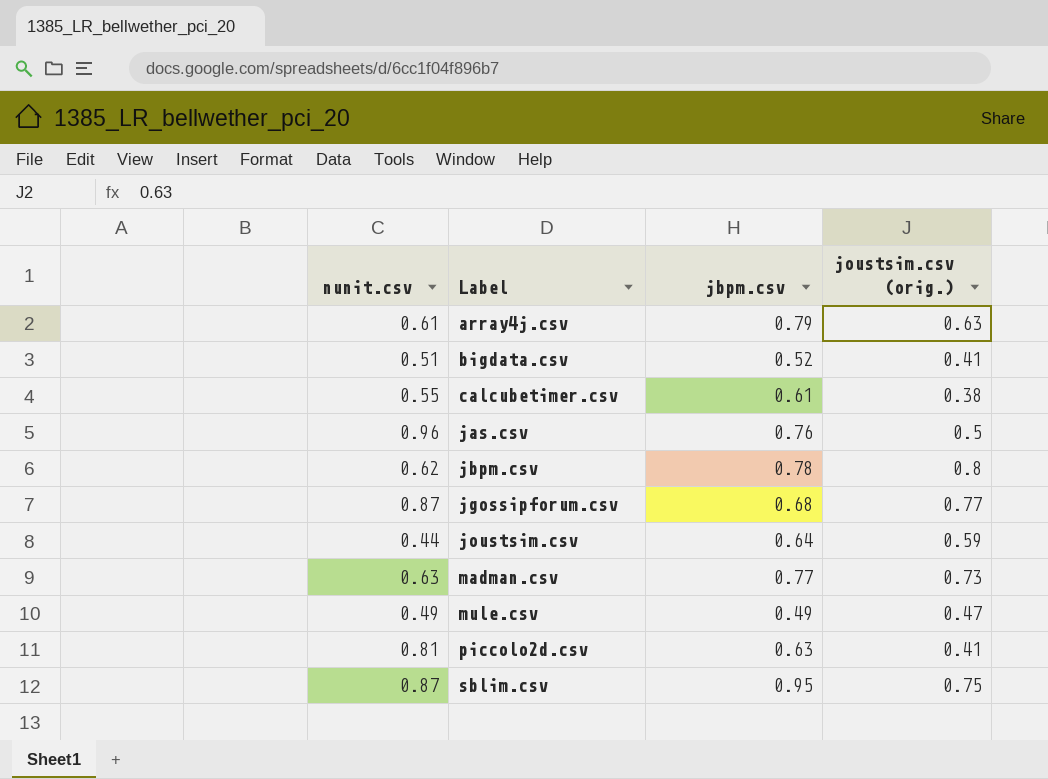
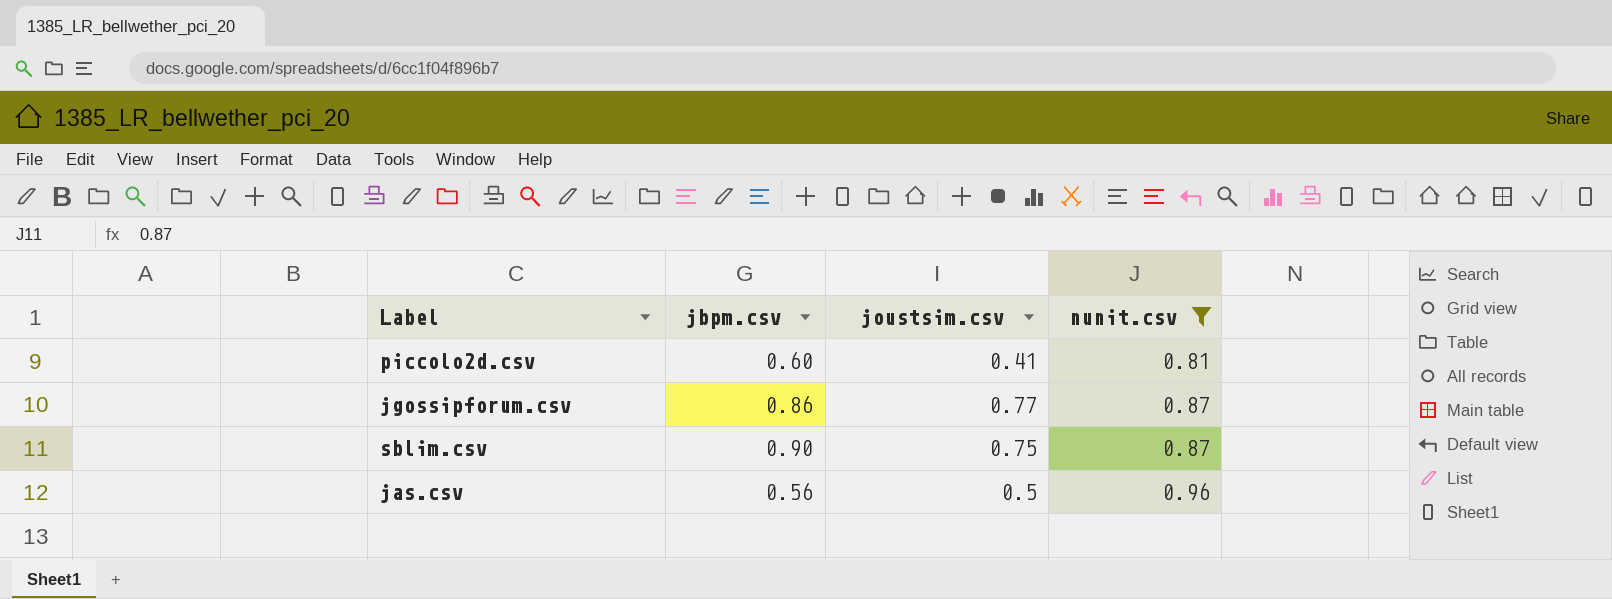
filter: none -> nunit.csv >= 0.81
row order: Label ascending -> nunit.csv ascending
column name: joustsim.csv (orig.) -> joustsim.csv
column nunit.csv | position: 1 -> 4
piccolo2d.csv | jbpm.csv: 0.63 -> 0.60
jgossipforum.csv | jbpm.csv: 0.68 -> 0.86
sblim.csv | jbpm.csv: 0.95 -> 0.90
jas.csv | jbpm.csv: 0.76 -> 0.56

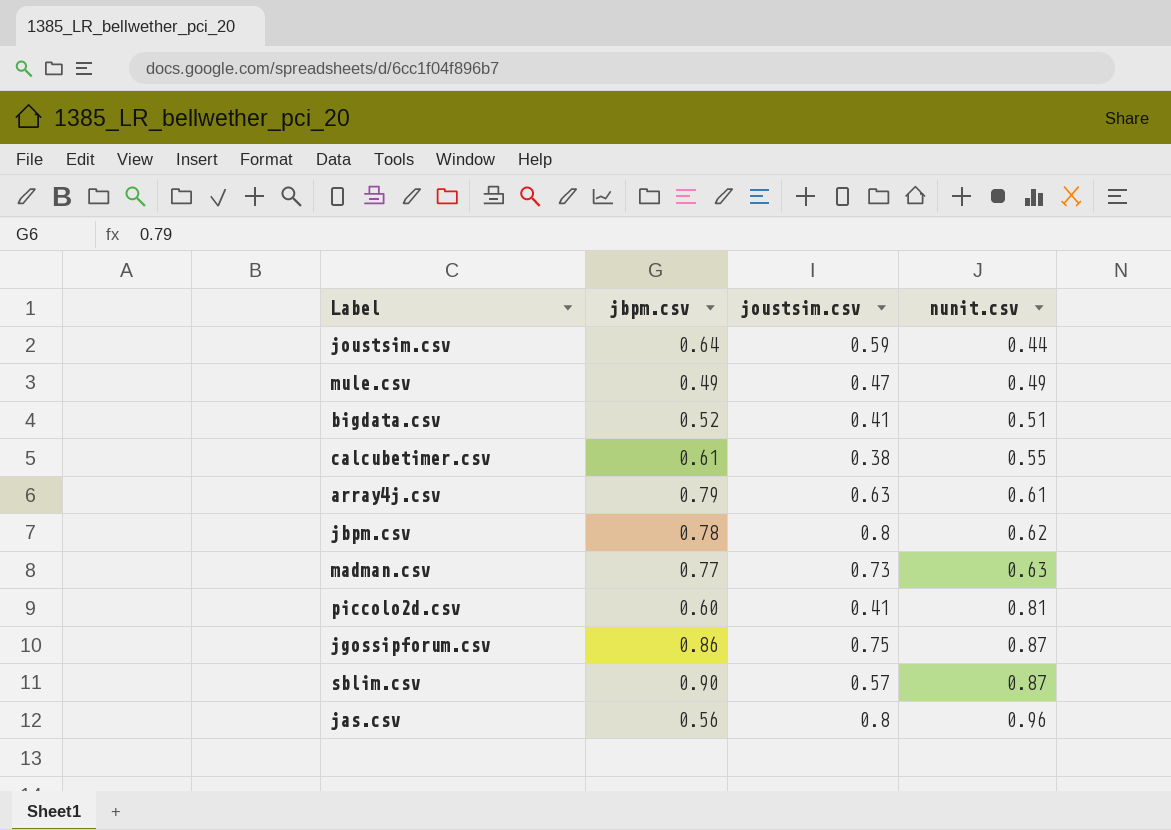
filter: nunit.csv >= 0.81 -> none
jgossipforum.csv | joustsim.csv: 0.77 -> 0.75
sblim.csv | joustsim.csv: 0.75 -> 0.57
jas.csv | joustsim.csv: 0.5 -> 0.8

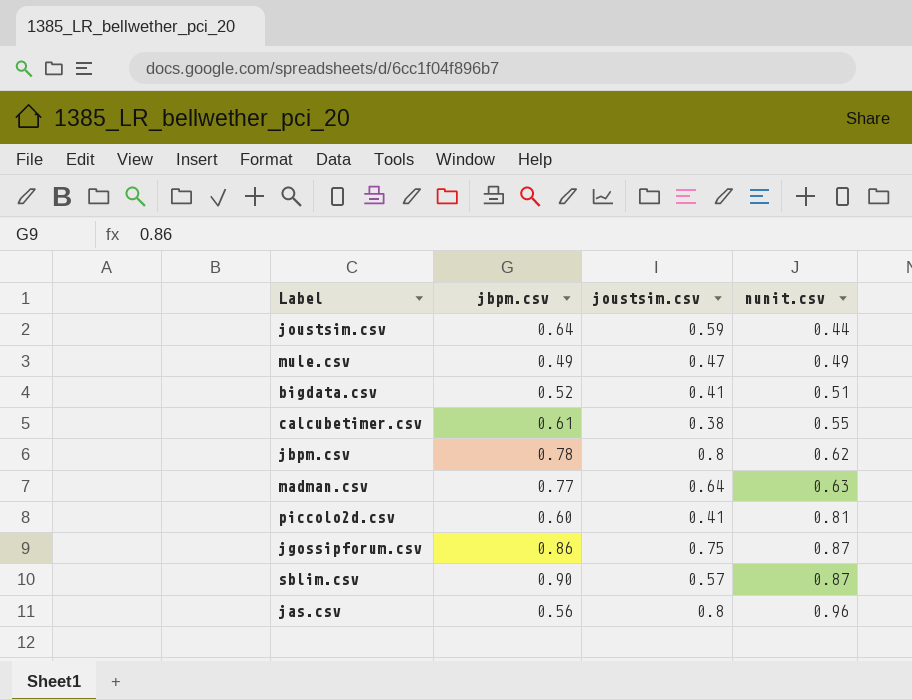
row array4j.csv: 0.79 | 0.63 | 0.61 -> none
madman.csv | joustsim.csv: 0.73 -> 0.64

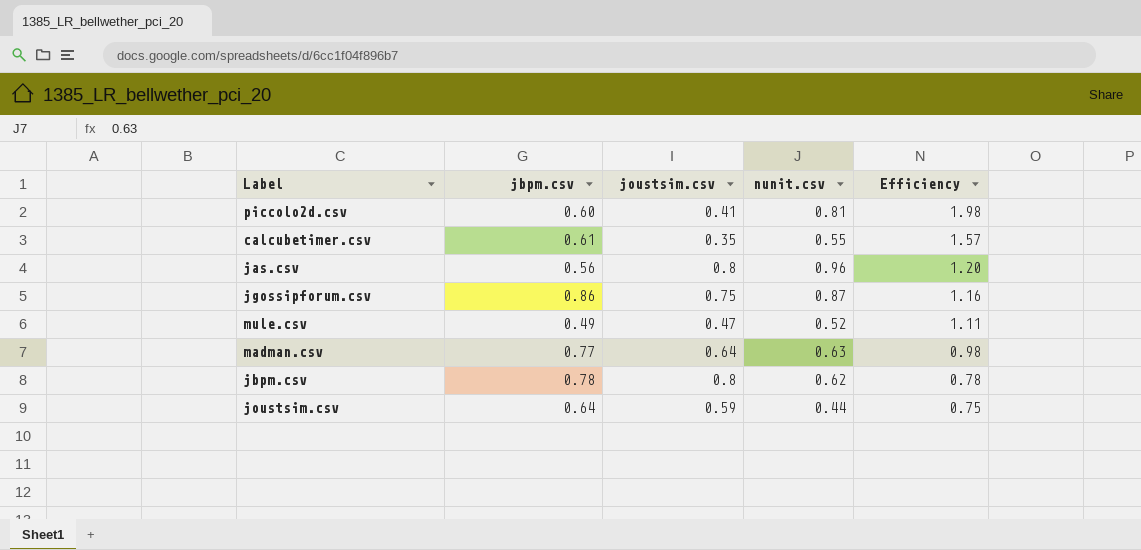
row order: nunit.csv ascending -> Efficiency descending
column Efficiency | formula: none -> [nunit.csv] / [joustsim.csv]
row bigdata.csv: 0.52 | 0.41 | 0.51 -> none
row sblim.csv: 0.90 | 0.57 | 0.87 -> none
calcubetimer.csv | joustsim.csv: 0.38 -> 0.35
mule.csv | nunit.csv: 0.49 -> 0.52

